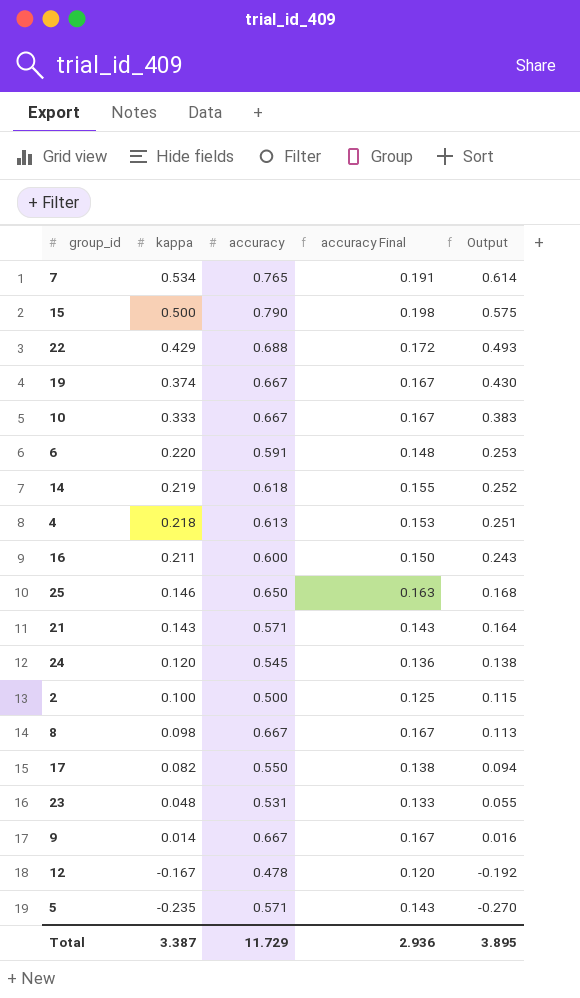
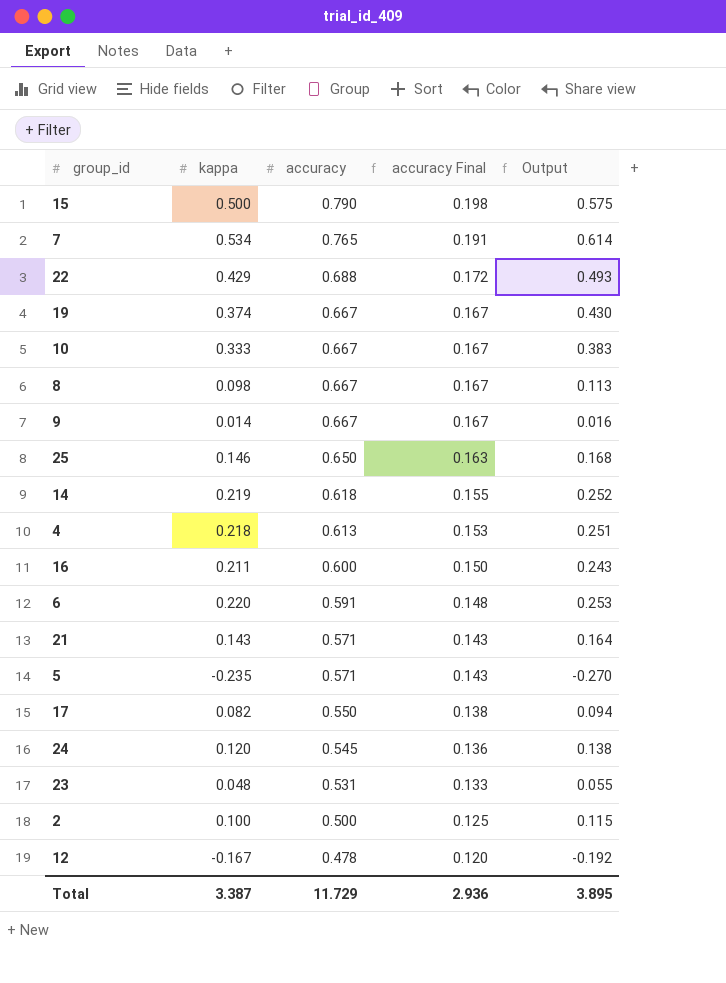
row order: kappa descending -> accuracy descending

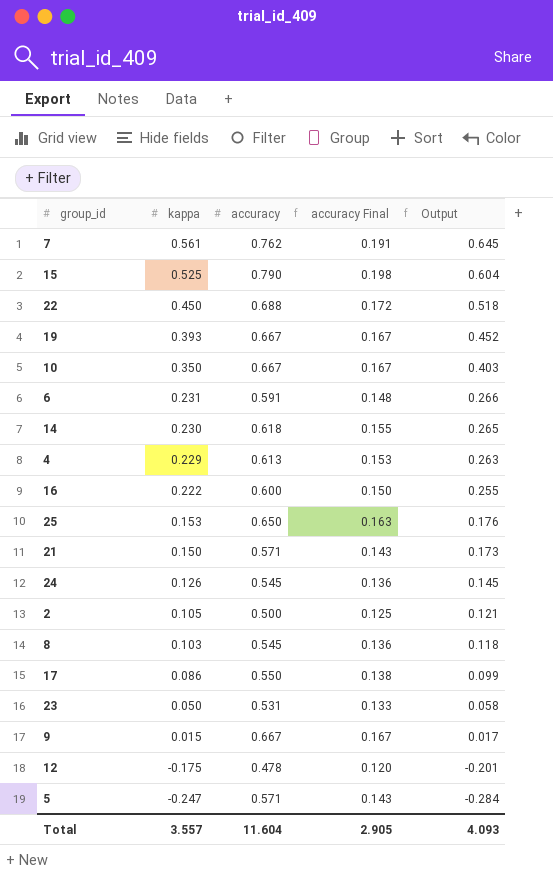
row order: accuracy descending -> kappa descending
7 | kappa: 0.534 -> 0.561
7 | accuracy: 0.765 -> 0.762
7 | Output: 0.614 -> 0.645
15 | kappa: 0.500 -> 0.525
15 | Output: 0.575 -> 0.604
22 | kappa: 0.429 -> 0.450
22 | Output: 0.493 -> 0.518
19 | kappa: 0.374 -> 0.393
19 | Output: 0.430 -> 0.452
10 | kappa: 0.333 -> 0.350
10 | Output: 0.383 -> 0.403
6 | kappa: 0.220 -> 0.231
6 | Output: 0.253 -> 0.266
14 | kappa: 0.219 -> 0.230
14 | Output: 0.252 -> 0.265
4 | kappa: 0.218 -> 0.229
4 | Output: 0.251 -> 0.263
16 | kappa: 0.211 -> 0.222
16 | Output: 0.243 -> 0.255
25 | kappa: 0.146 -> 0.153
25 | Output: 0.168 -> 0.176
21 | kappa: 0.143 -> 0.150
21 | Output: 0.164 -> 0.173
24 | kappa: 0.120 -> 0.126
24 | Output: 0.138 -> 0.145
2 | kappa: 0.100 -> 0.105
2 | Output: 0.115 -> 0.121
8 | kappa: 0.098 -> 0.103
8 | accuracy: 0.667 -> 0.545
8 | accuracy Final: 0.167 -> 0.136
8 | Output: 0.113 -> 0.118
17 | kappa: 0.082 -> 0.086
17 | Output: 0.094 -> 0.099
23 | kappa: 0.048 -> 0.050
23 | Output: 0.055 -> 0.058
9 | kappa: 0.014 -> 0.015
9 | Output: 0.016 -> 0.017
12 | kappa: -0.167 -> -0.175
12 | Output: -0.192 -> -0.201
5 | kappa: -0.235 -> -0.247
5 | Output: -0.270 -> -0.284
Total | kappa: 3.387 -> 3.557
Total | accuracy: 11.729 -> 11.604
Total | accuracy Final: 2.936 -> 2.905
Total | Output: 3.895 -> 4.093

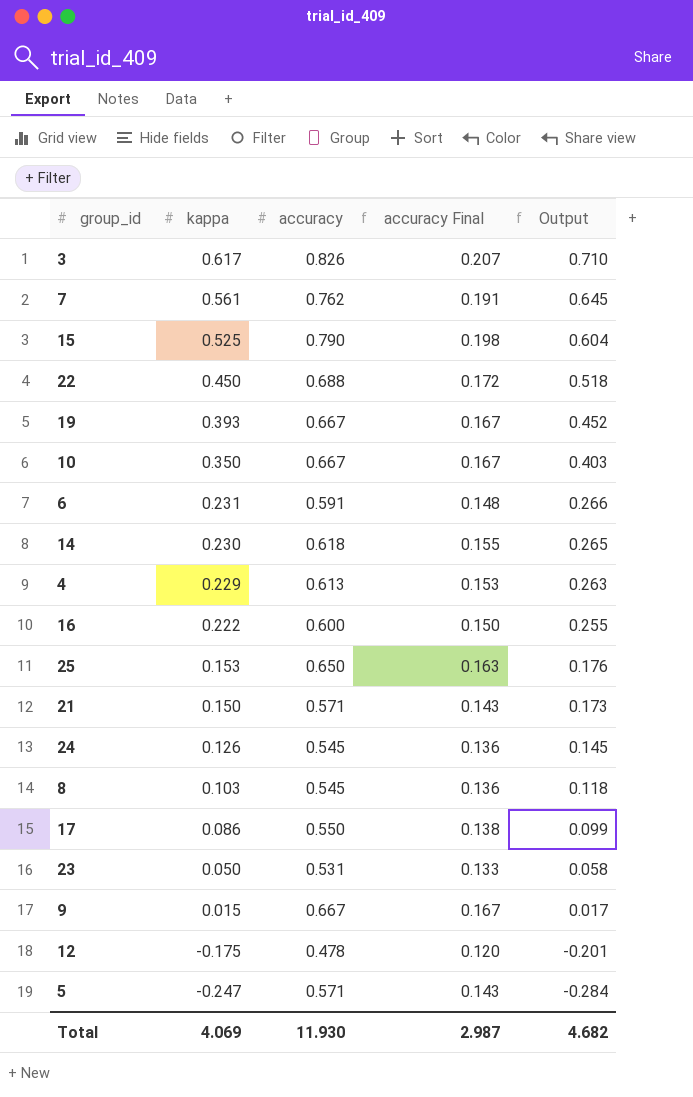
row 2: 0.105 | 0.500 | 0.125 | 0.121 -> none
row 3: none -> 0.617 | 0.826 | 0.207 | 0.710
Total | kappa: 3.557 -> 4.069
Total | accuracy: 11.604 -> 11.930
Total | accuracy Final: 2.905 -> 2.987
Total | Output: 4.093 -> 4.682

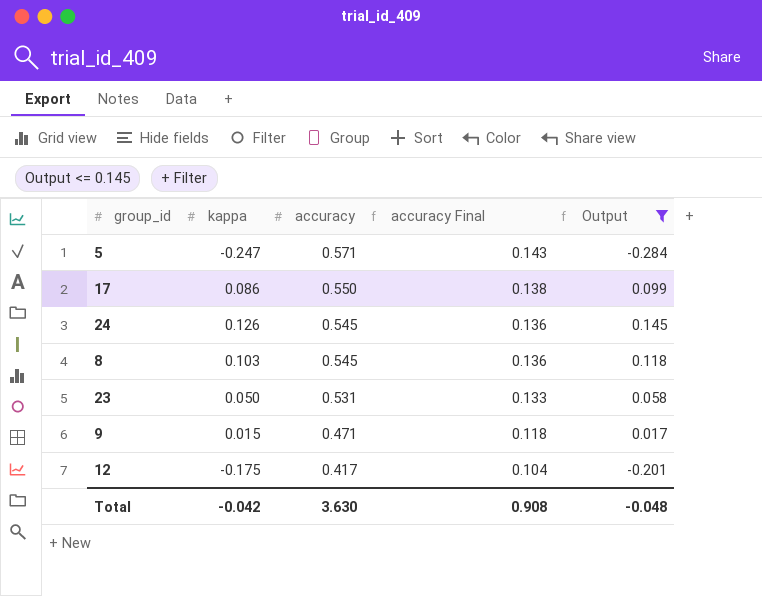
filter: none -> Output <= 0.145
row order: kappa descending -> accuracy descending
9 | accuracy: 0.667 -> 0.471
9 | accuracy Final: 0.167 -> 0.118
12 | accuracy: 0.478 -> 0.417
12 | accuracy Final: 0.120 -> 0.104
Total | kappa: 4.069 -> -0.042
Total | accuracy: 11.930 -> 3.630
Total | accuracy Final: 2.987 -> 0.908
Total | Output: 4.682 -> -0.048

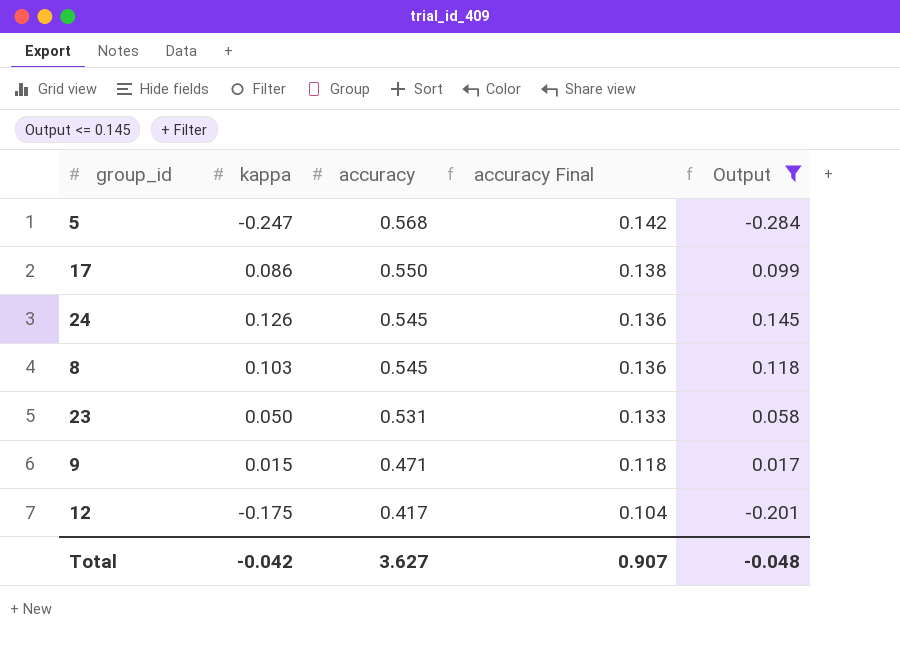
5 | accuracy: 0.571 -> 0.568
5 | accuracy Final: 0.143 -> 0.142
Total | accuracy: 3.630 -> 3.627
Total | accuracy Final: 0.908 -> 0.907

